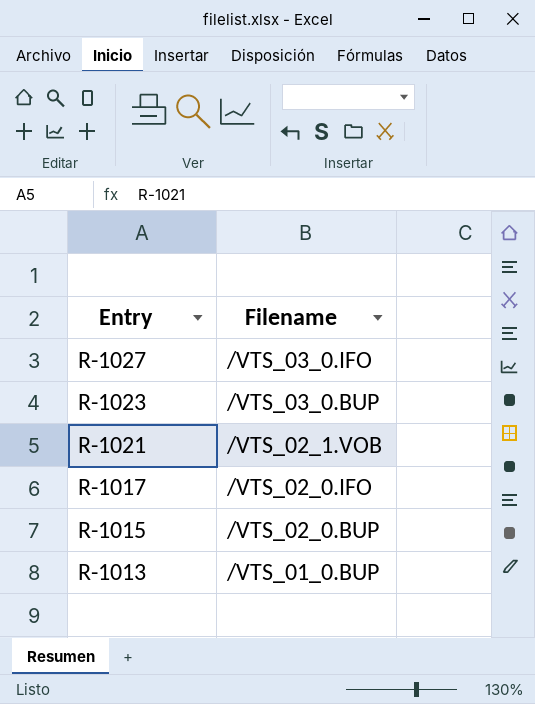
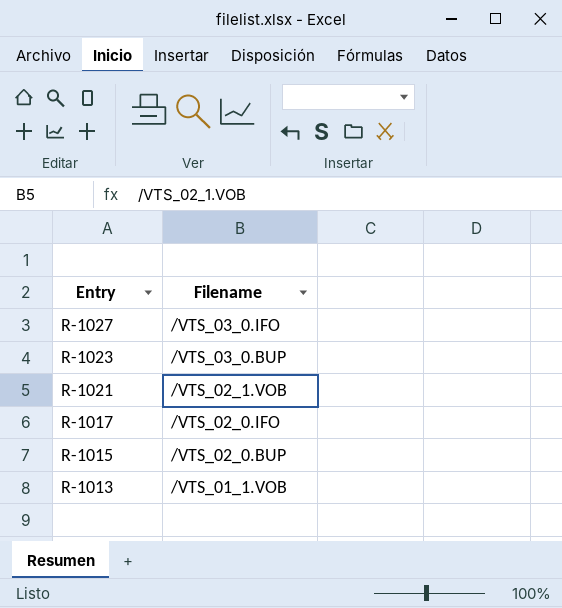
R-1013 | Filename: /VTS_01_0.BUP -> /VTS_01_1.VOB

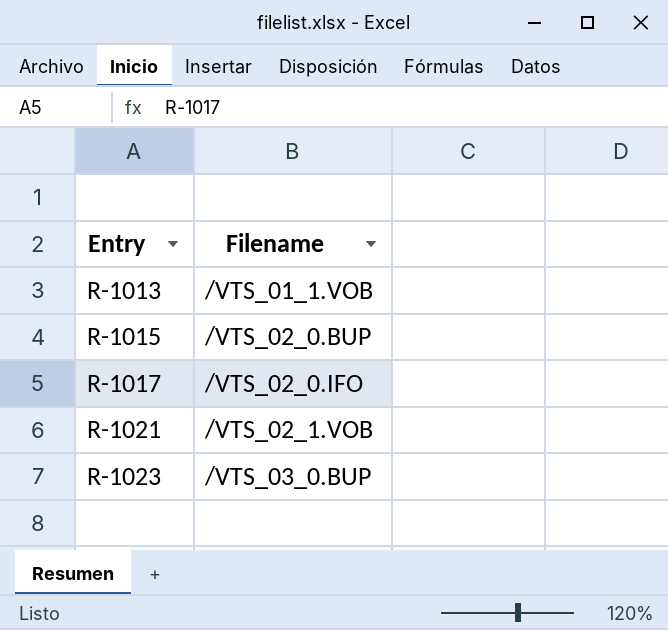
row order: Entry descending -> Entry ascending
row R-1027: /VTS_03_0.IFO -> none

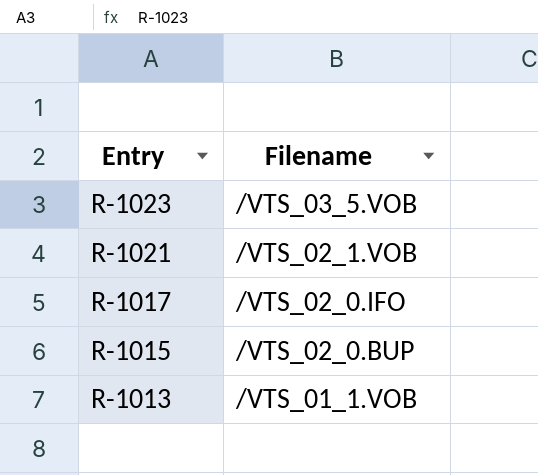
row order: Entry ascending -> Entry descending
R-1023 | Filename: /VTS_03_0.BUP -> /VTS_03_5.VOB

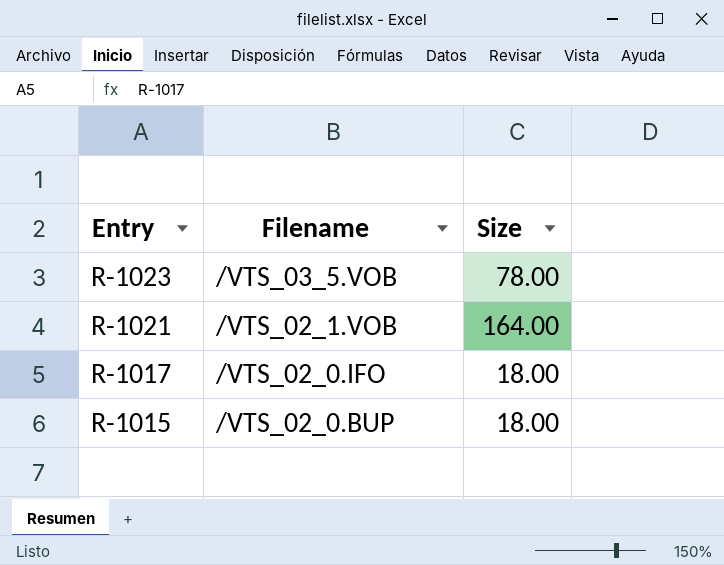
column Size | position: none -> 3
row R-1013: /VTS_01_1.VOB -> none

